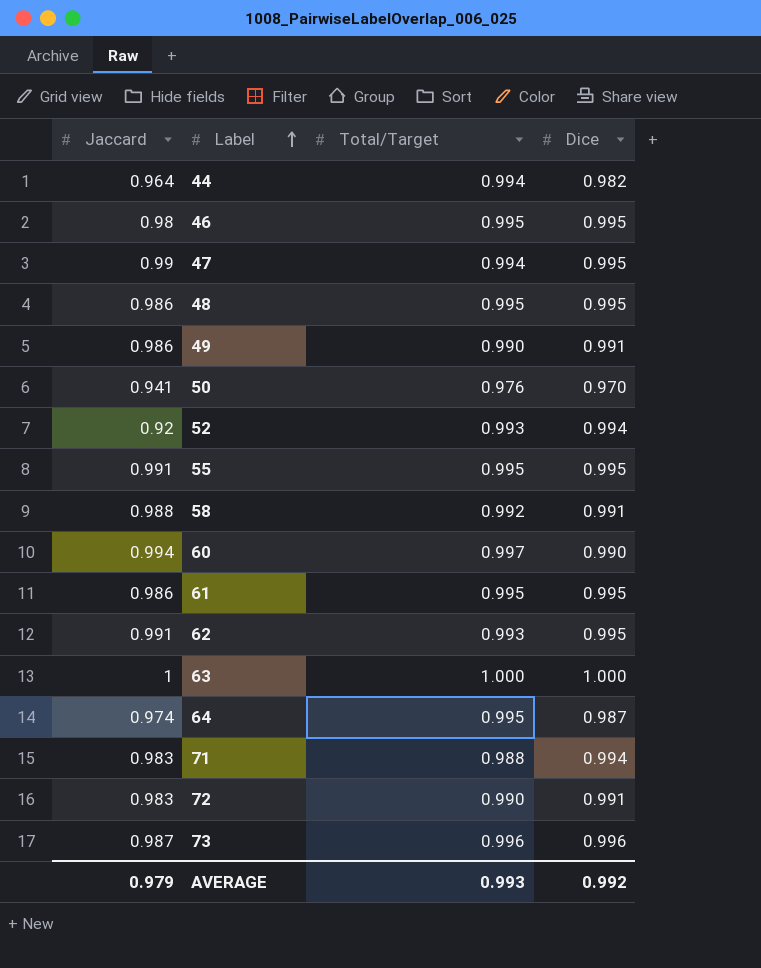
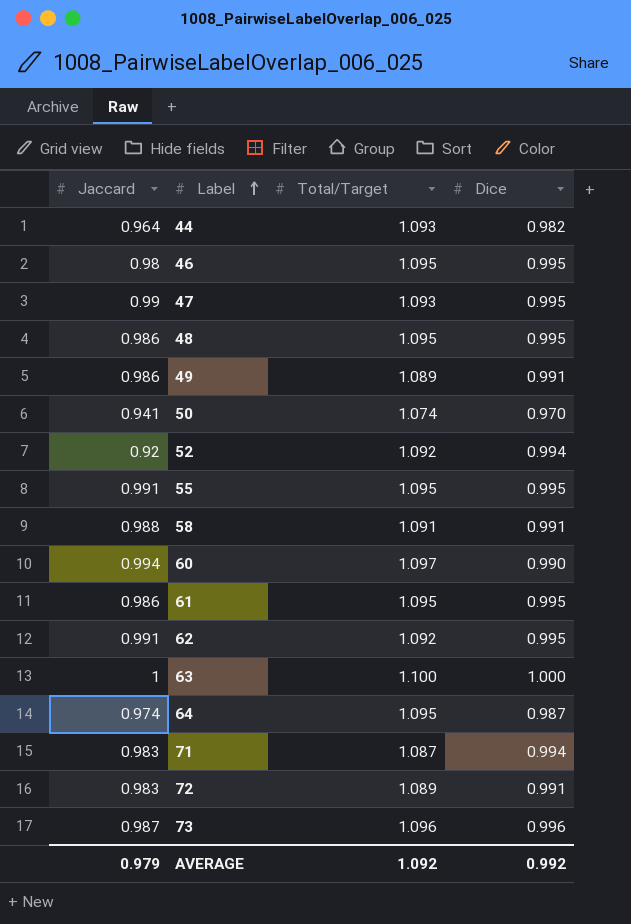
44 | Total/Target: 0.994 -> 1.093
46 | Total/Target: 0.995 -> 1.095
47 | Total/Target: 0.994 -> 1.093
48 | Total/Target: 0.995 -> 1.095
49 | Total/Target: 0.990 -> 1.089
50 | Total/Target: 0.976 -> 1.074
52 | Total/Target: 0.993 -> 1.092
55 | Total/Target: 0.995 -> 1.095
58 | Total/Target: 0.992 -> 1.091
60 | Total/Target: 0.997 -> 1.097
61 | Total/Target: 0.995 -> 1.095
62 | Total/Target: 0.993 -> 1.092
63 | Total/Target: 1.000 -> 1.100
64 | Total/Target: 0.995 -> 1.095
71 | Total/Target: 0.988 -> 1.087
72 | Total/Target: 0.990 -> 1.089
73 | Total/Target: 0.996 -> 1.096
AVERAGE | Total/Target: 0.993 -> 1.092

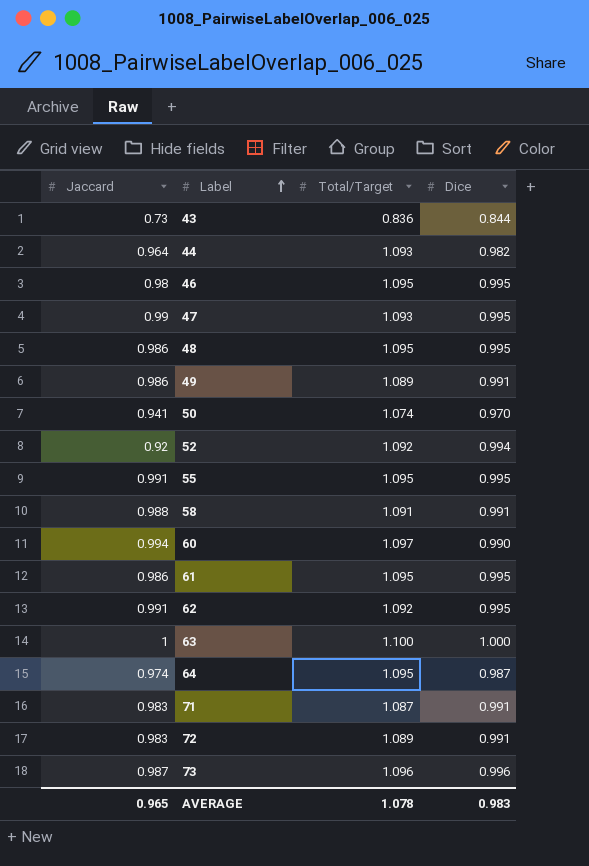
row 43: none -> 0.73 | 0.836 | 0.844
71 | Dice: 0.994 -> 0.991
AVERAGE | Jaccard: 0.979 -> 0.965
AVERAGE | Total/Target: 1.092 -> 1.078
AVERAGE | Dice: 0.992 -> 0.983

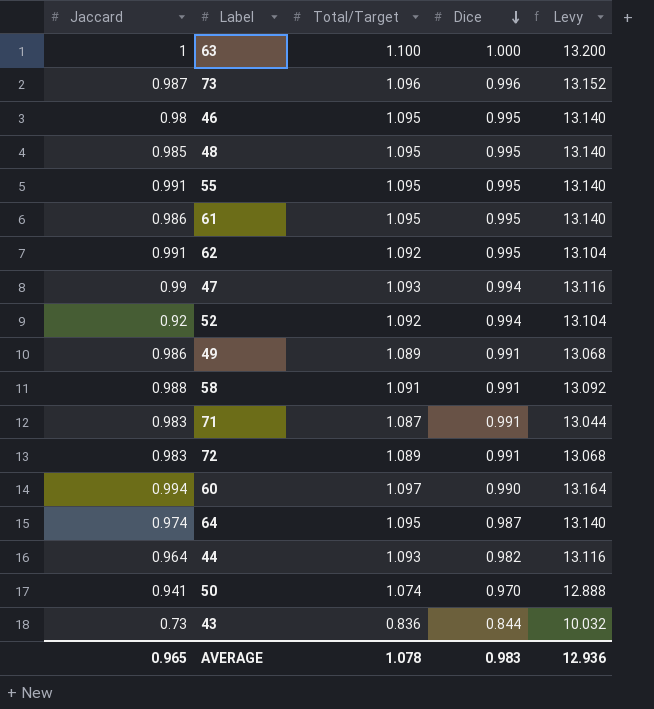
row order: Label ascending -> Dice descending
column Levy | formula: none -> [Total/Target] * 12
48 | Jaccard: 0.986 -> 0.985
47 | Dice: 0.995 -> 0.994

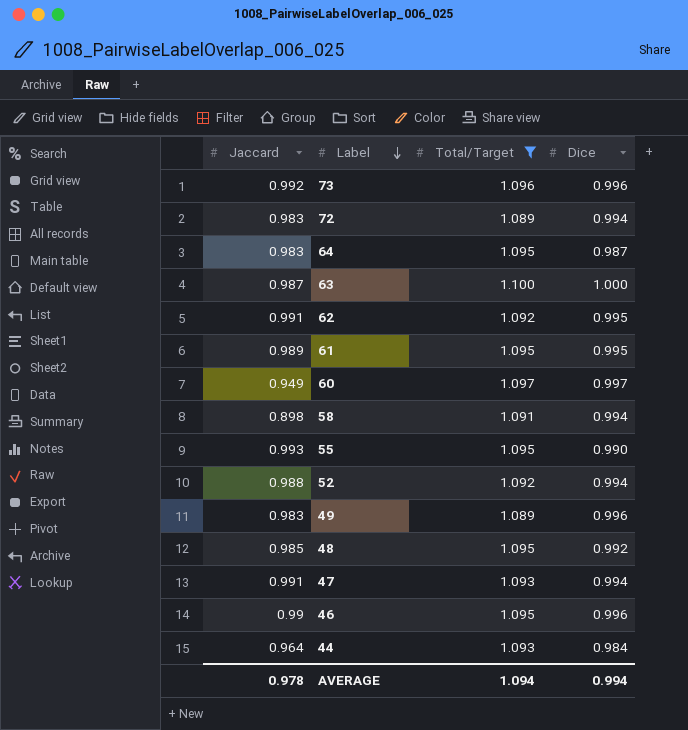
filter: none -> Total/Target >= 1.089
row order: Dice descending -> Label descending
column Levy | formula: [Total/Target] * 12 -> none
73 | Jaccard: 0.987 -> 0.992
72 | Dice: 0.991 -> 0.994
64 | Jaccard: 0.974 -> 0.983
63 | Jaccard: 1 -> 0.987
61 | Jaccard: 0.986 -> 0.989
60 | Jaccard: 0.994 -> 0.949
60 | Dice: 0.990 -> 0.997
58 | Jaccard: 0.988 -> 0.898
58 | Dice: 0.991 -> 0.994
55 | Jaccard: 0.991 -> 0.993
55 | Dice: 0.995 -> 0.990
52 | Jaccard: 0.92 -> 0.988
49 | Jaccard: 0.986 -> 0.983
49 | Dice: 0.991 -> 0.996
48 | Dice: 0.995 -> 0.992
47 | Jaccard: 0.99 -> 0.991
46 | Jaccard: 0.98 -> 0.99
46 | Dice: 0.995 -> 0.996
44 | Dice: 0.982 -> 0.984
AVERAGE | Jaccard: 0.965 -> 0.978
AVERAGE | Total/Target: 1.078 -> 1.094
AVERAGE | Dice: 0.983 -> 0.994

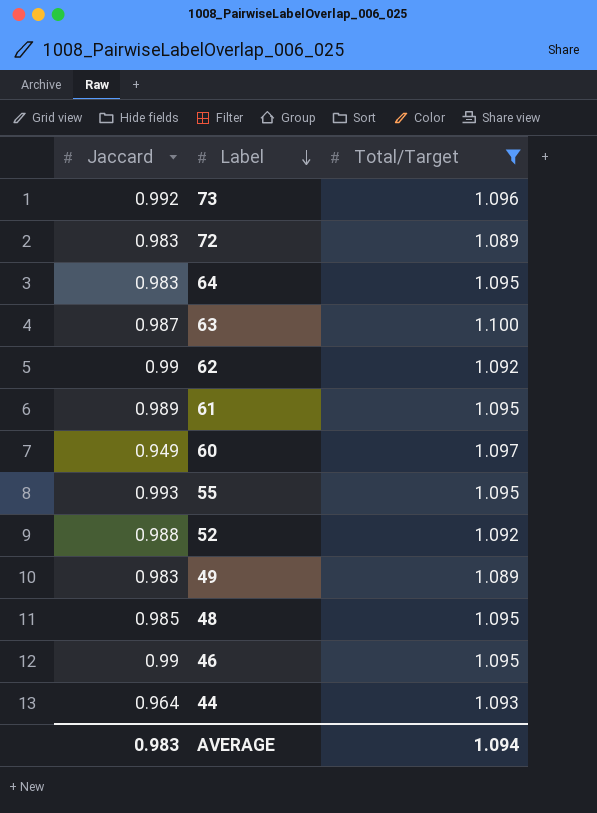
column Dice | position: 4 -> none
row 58: 0.898 | 1.091 | 0.994 -> none
row 47: 0.991 | 1.093 | 0.994 -> none
62 | Jaccard: 0.991 -> 0.99
AVERAGE | Jaccard: 0.978 -> 0.983

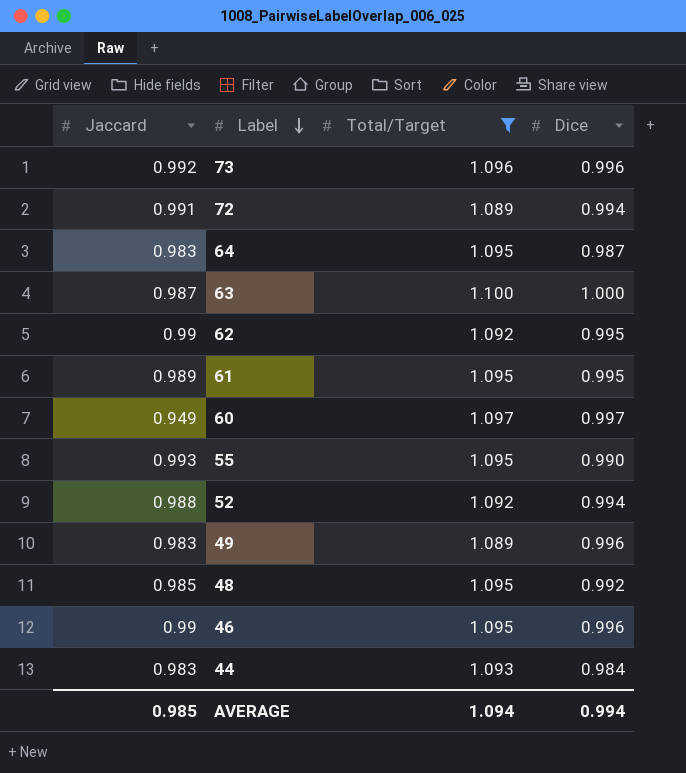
column Dice | position: none -> 4
72 | Jaccard: 0.983 -> 0.991
44 | Jaccard: 0.964 -> 0.983
AVERAGE | Jaccard: 0.983 -> 0.985

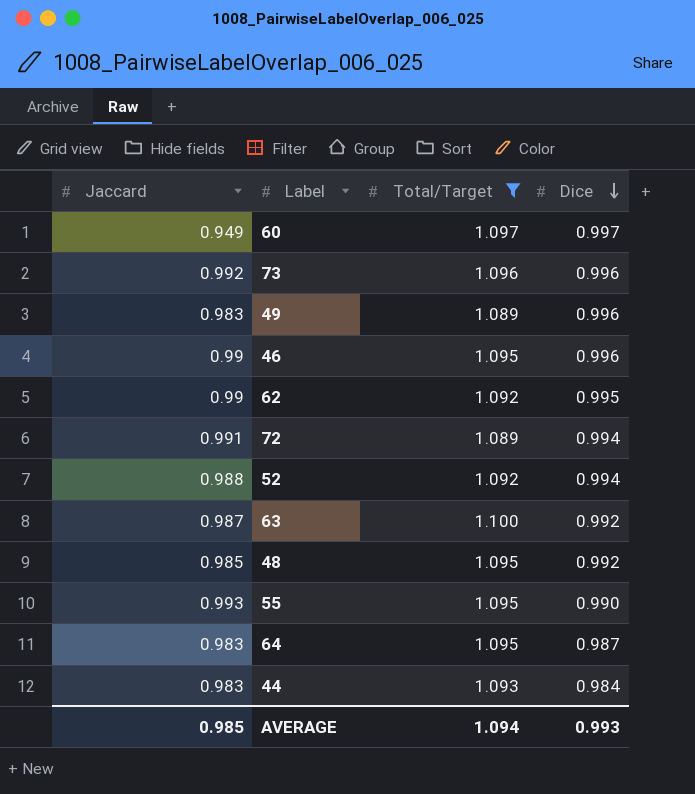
row order: Label descending -> Dice descending
row 61: 0.989 | 1.095 | 0.995 -> none
63 | Dice: 1.000 -> 0.992
AVERAGE | Dice: 0.994 -> 0.993

